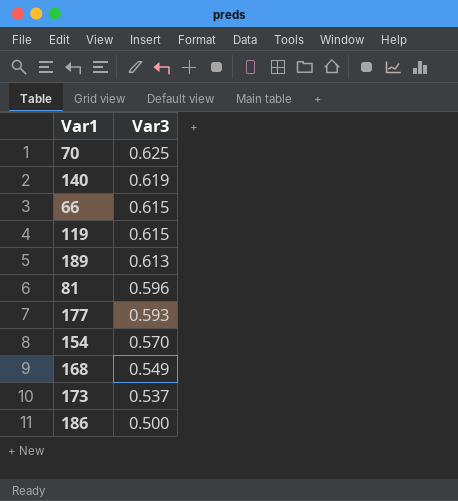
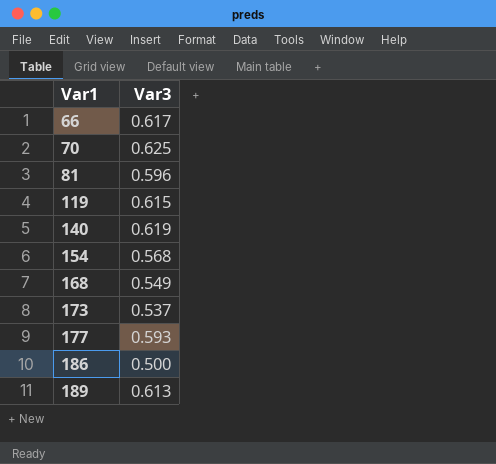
row order: Var3 descending -> Var1 ascending
66 | Var3: 0.615 -> 0.617
154 | Var3: 0.570 -> 0.568

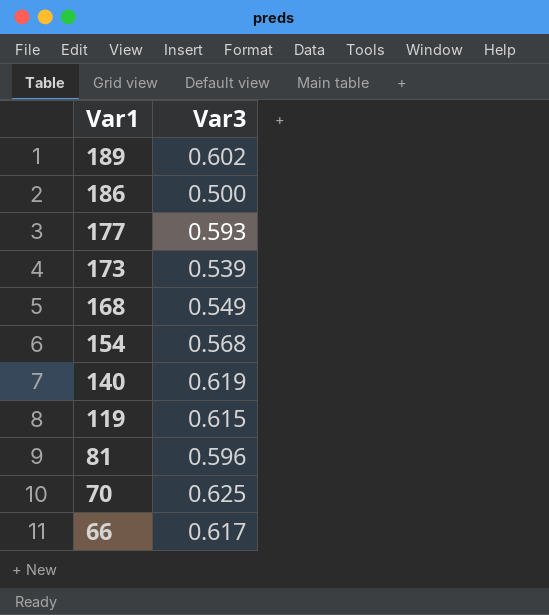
row order: Var1 ascending -> Var1 descending
189 | Var3: 0.613 -> 0.602
173 | Var3: 0.537 -> 0.539

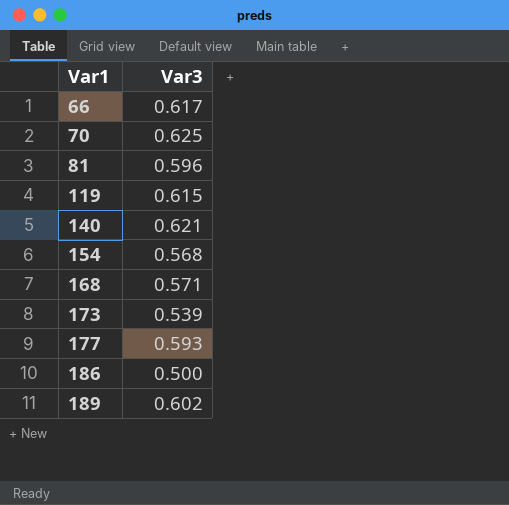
row order: Var1 descending -> Var1 ascending
140 | Var3: 0.619 -> 0.621
168 | Var3: 0.549 -> 0.571

